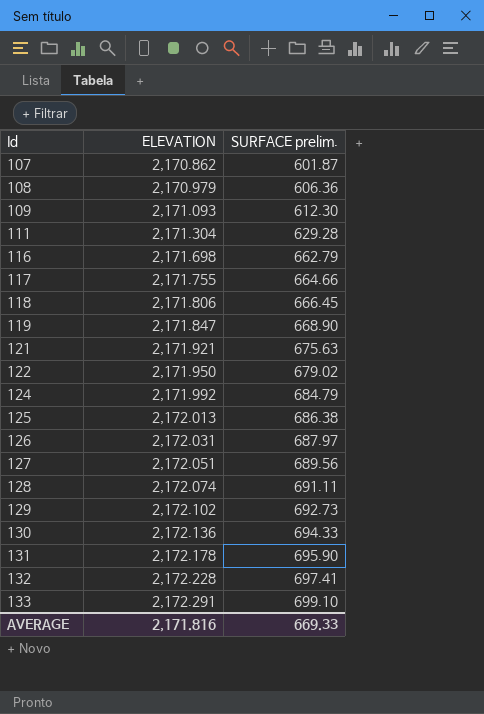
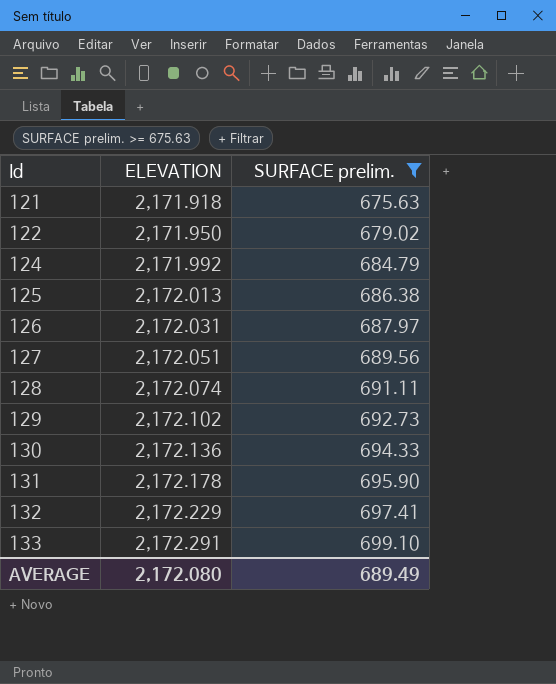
filter: none -> SURFACE prelim. >= 675.63
121 | ELEVATION: 2,171.921 -> 2,171.918
132 | ELEVATION: 2,172.228 -> 2,172.229
AVERAGE | ELEVATION: 2,171.816 -> 2,172.080
AVERAGE | SURFACE prelim.: 669.33 -> 689.49

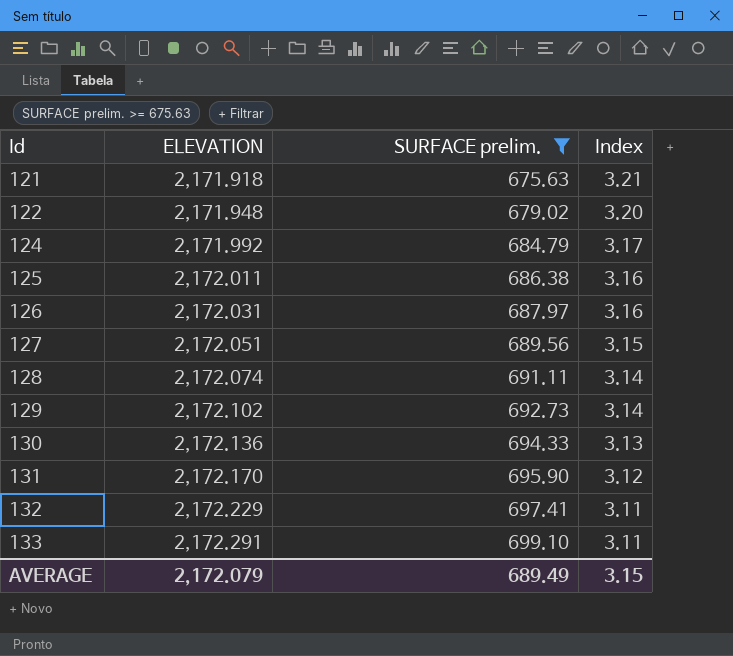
column Index | formula: none -> [ELEVATION] / [SURFACE prelim.]
122 | ELEVATION: 2,171.950 -> 2,171.948
125 | ELEVATION: 2,172.013 -> 2,172.011
131 | ELEVATION: 2,172.178 -> 2,172.170
AVERAGE | ELEVATION: 2,172.080 -> 2,172.079

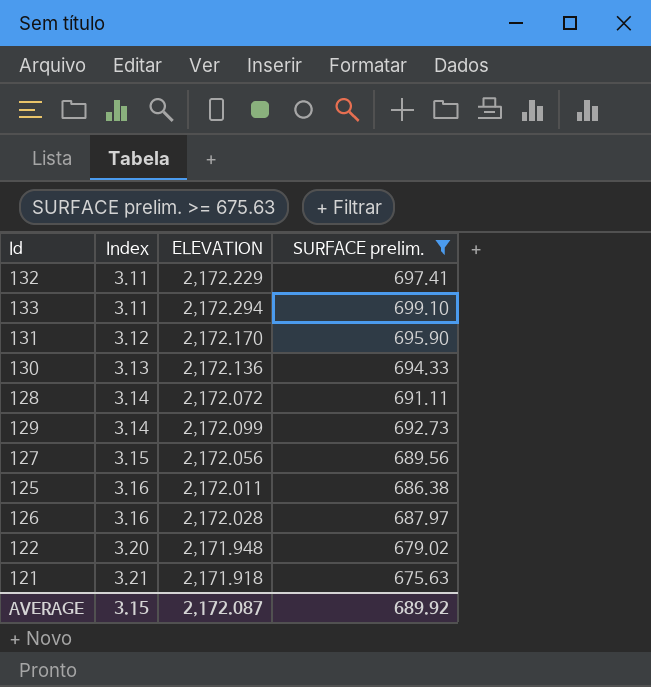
row order: Id ascending -> Index ascending
column Index | position: 4 -> 2
row 124: 2,171.992 | 684.79 | 3.17 -> none
133 | ELEVATION: 2,172.291 -> 2,172.294
128 | ELEVATION: 2,172.074 -> 2,172.072
129 | ELEVATION: 2,172.102 -> 2,172.099
127 | ELEVATION: 2,172.051 -> 2,172.056
126 | ELEVATION: 2,172.031 -> 2,172.028
AVERAGE | ELEVATION: 2,172.079 -> 2,172.087
AVERAGE | SURFACE prelim.: 689.49 -> 689.92

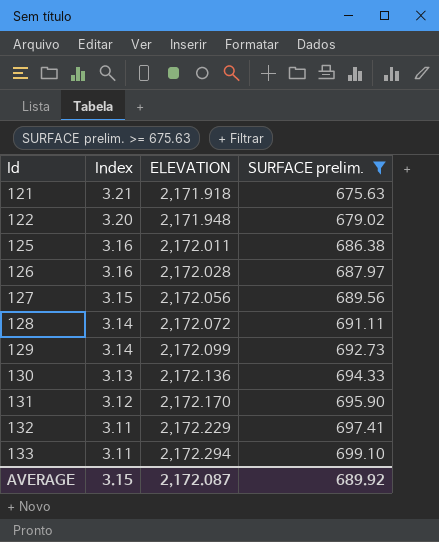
row order: Index ascending -> Id ascending

